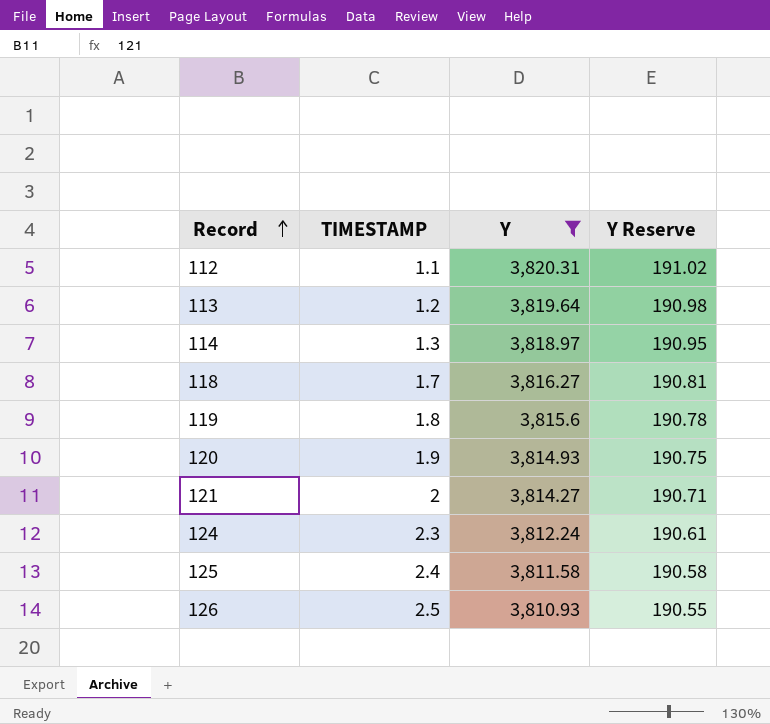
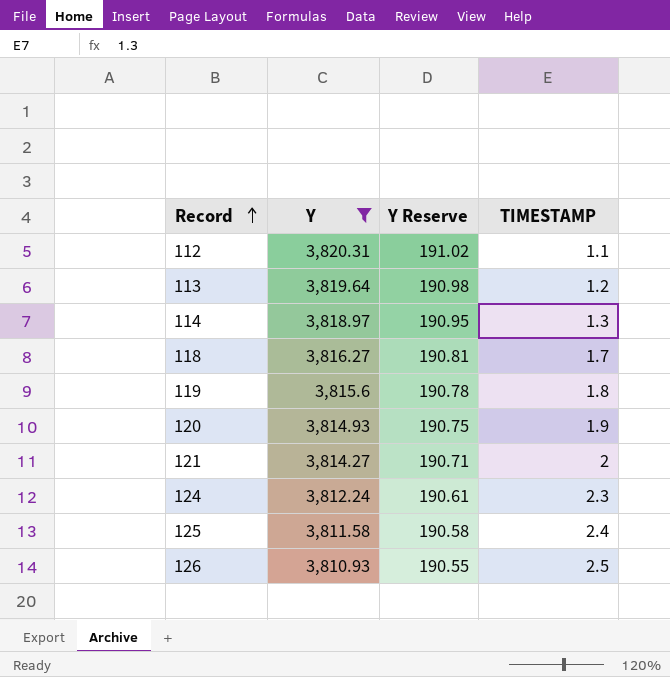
column TIMESTAMP | position: 2 -> 4

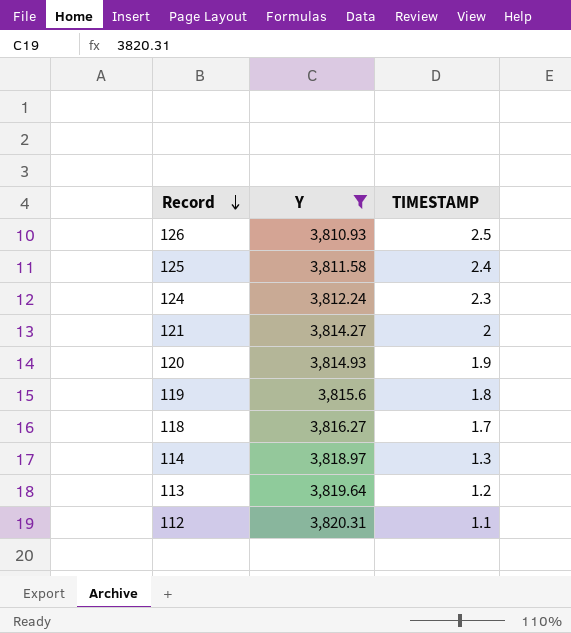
row order: Record ascending -> Record descending
column Y Reserve | formula: [Y] * 0.05 -> none

